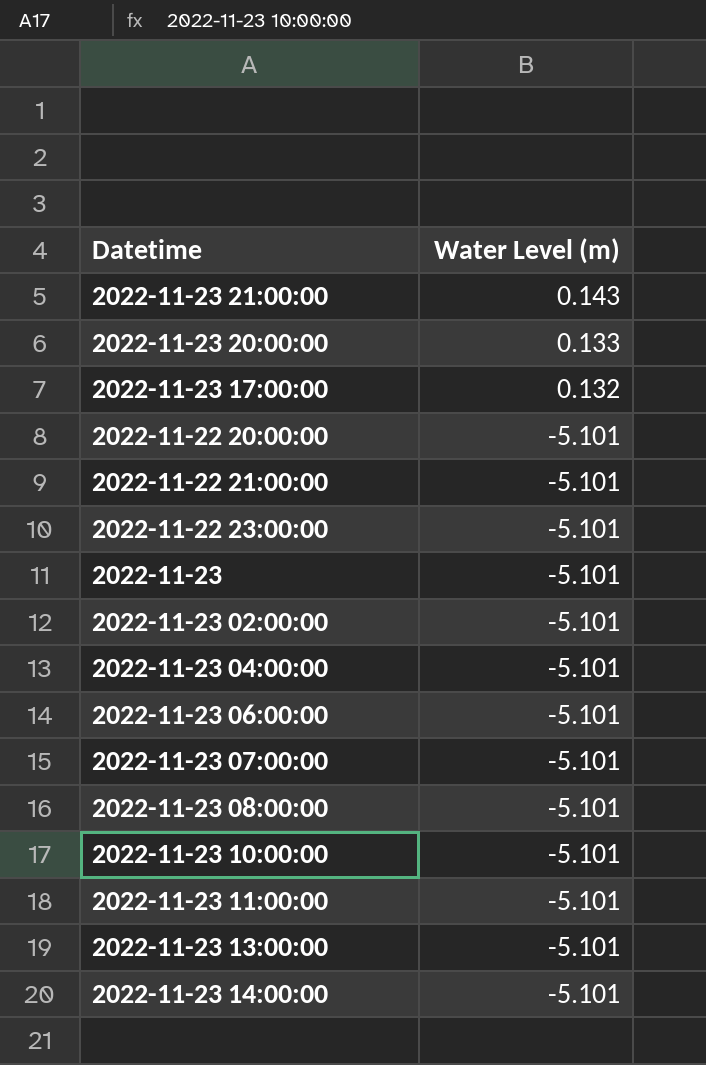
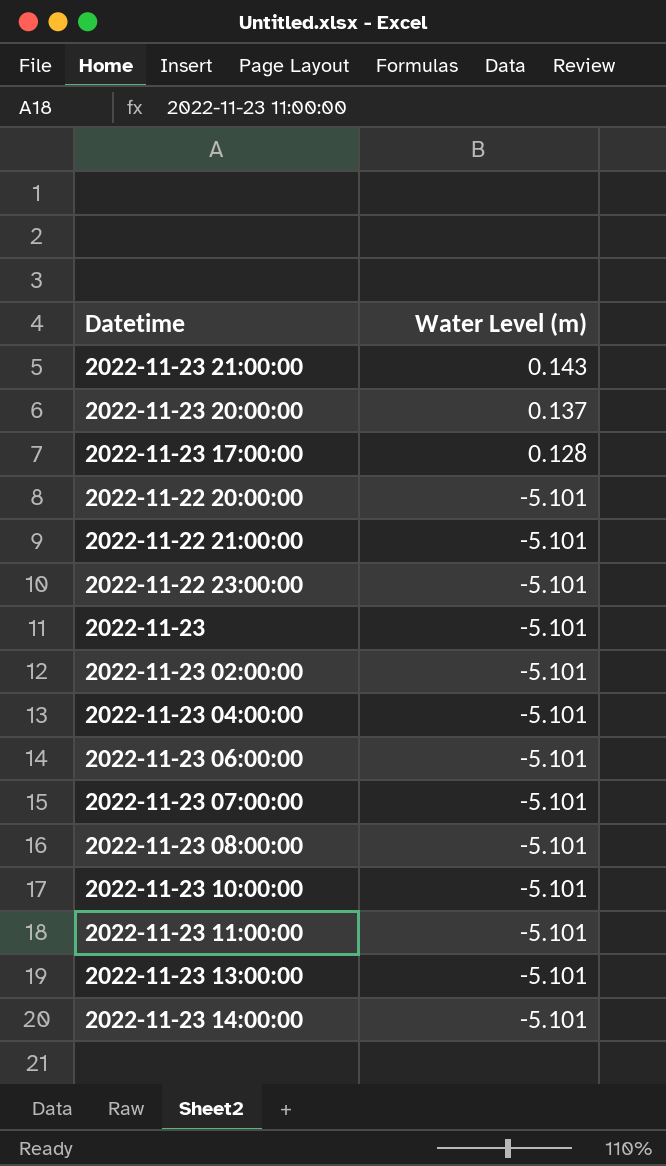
2022-11-23 20:00:00 | Water Level (m): 0.133 -> 0.137
2022-11-23 17:00:00 | Water Level (m): 0.132 -> 0.128

